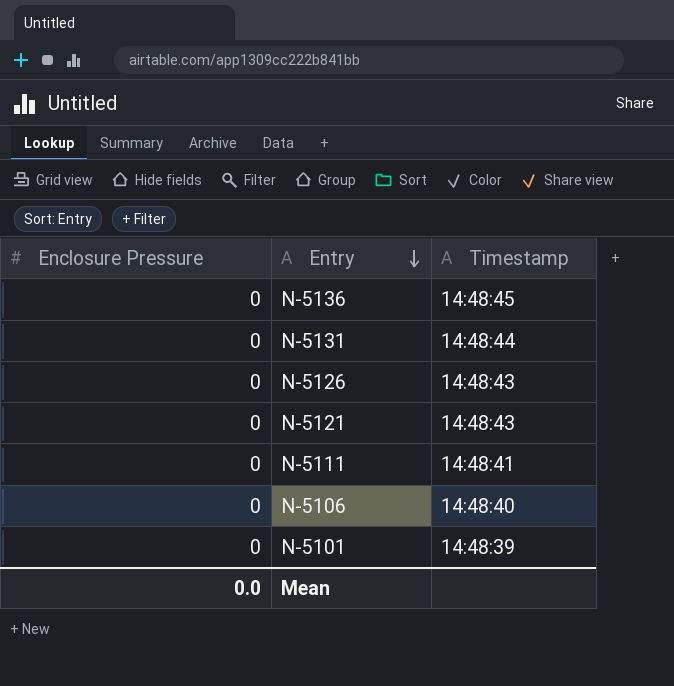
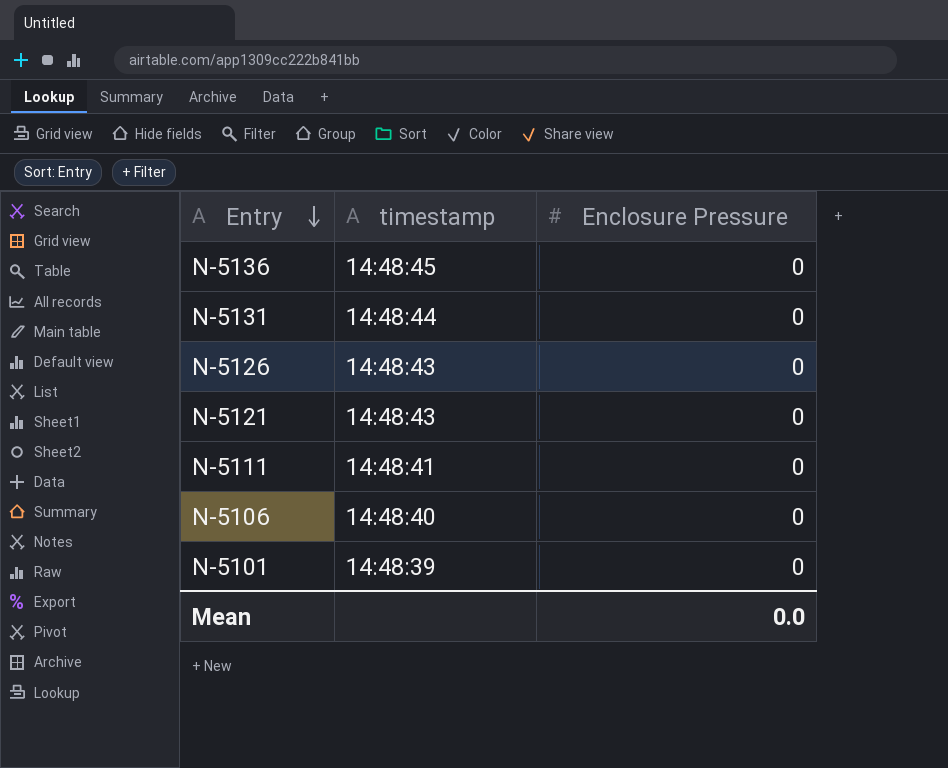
column name: Timestamp -> timestamp
column Enclosure Pressure | position: 1 -> 3

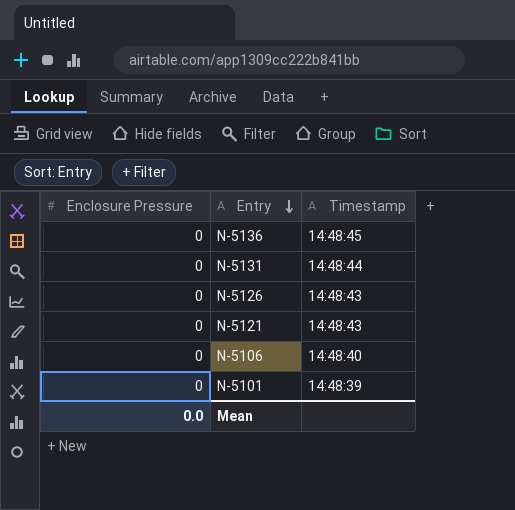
column Enclosure Pressure | position: 3 -> 1
column name: timestamp -> Timestamp
row N-5111: 14:48:41 | 0 -> none

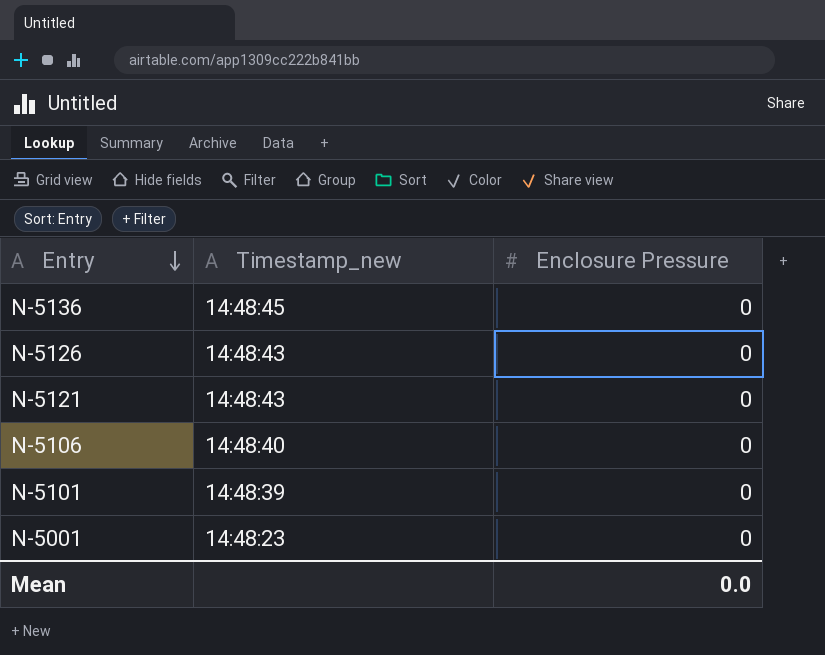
column name: Timestamp -> Timestamp_new
column Enclosure Pressure | position: 1 -> 3
row N-5131: 0 | 14:48:44 -> none
row N-5001: none -> 14:48:23 | 0

